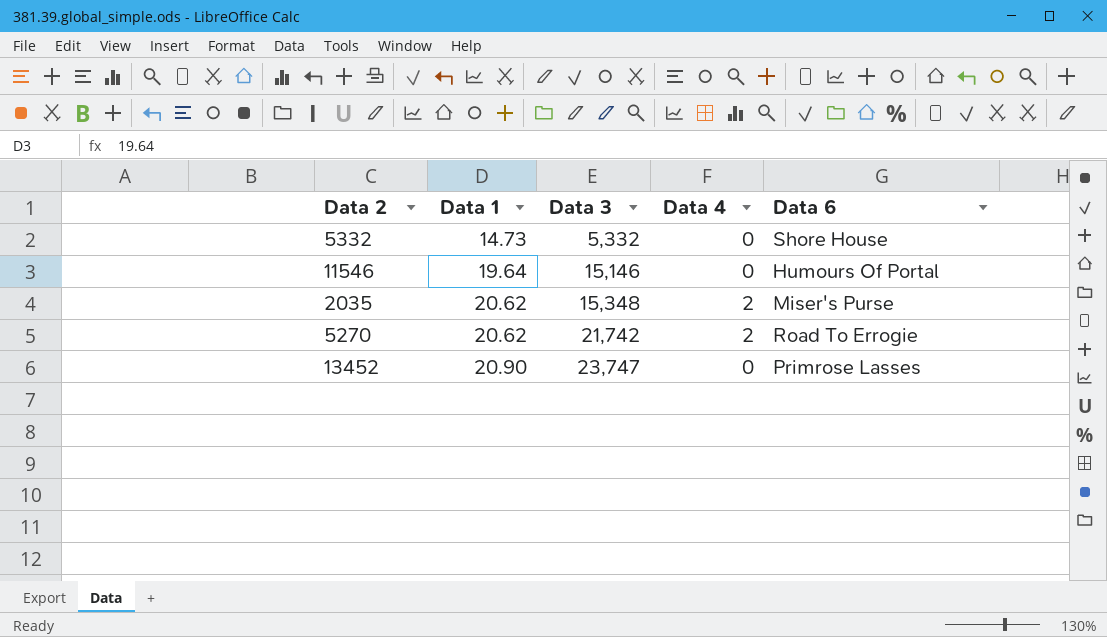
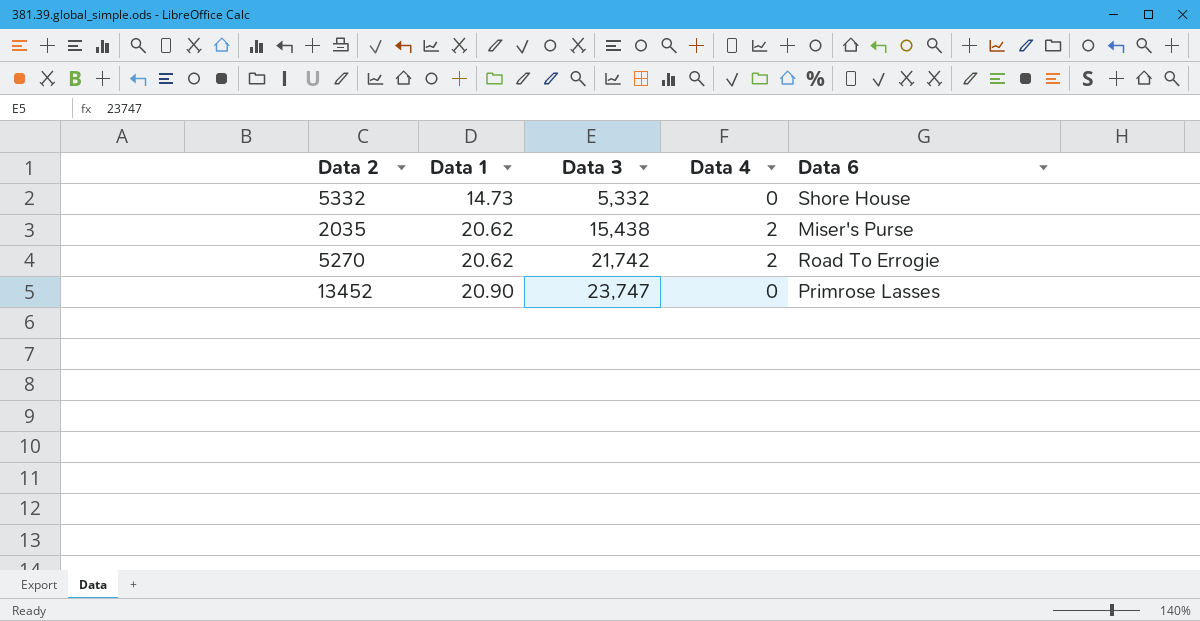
row 11546: 19.64 | 15,146 | 0 | Humours Of Portal -> none
2035 | Data 3: 15,348 -> 15,438

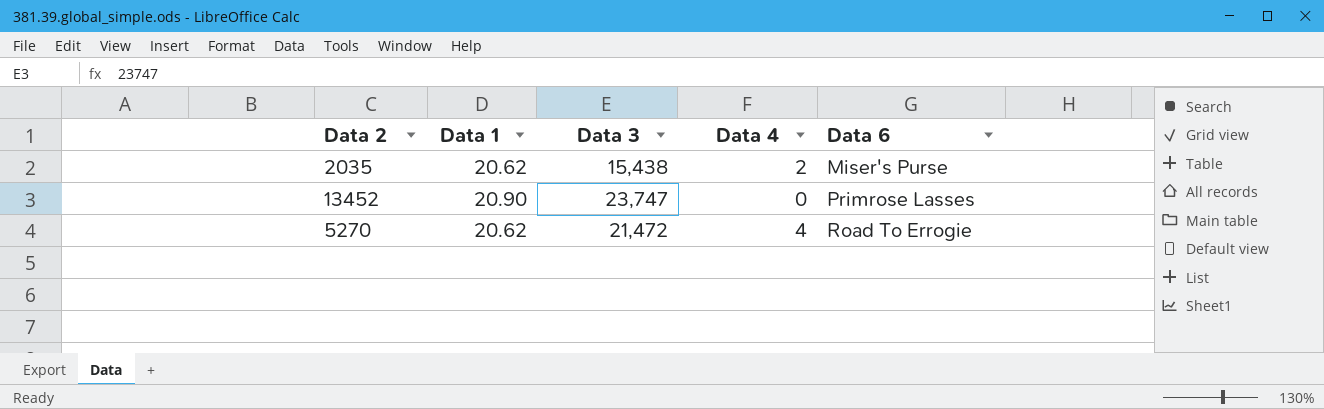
row order: Data 1 ascending -> Data 6 ascending
row 5332: 14.73 | 5,332 | 0 | Shore House -> none
5270 | Data 3: 21,742 -> 21,472
5270 | Data 4: 2 -> 4

